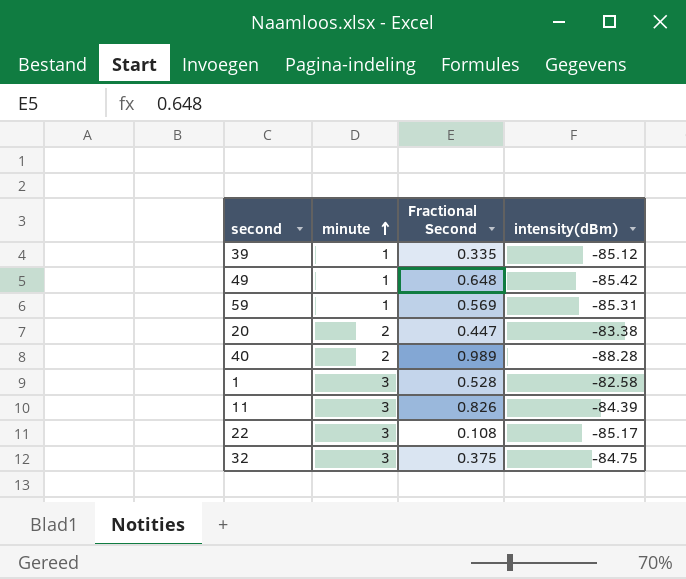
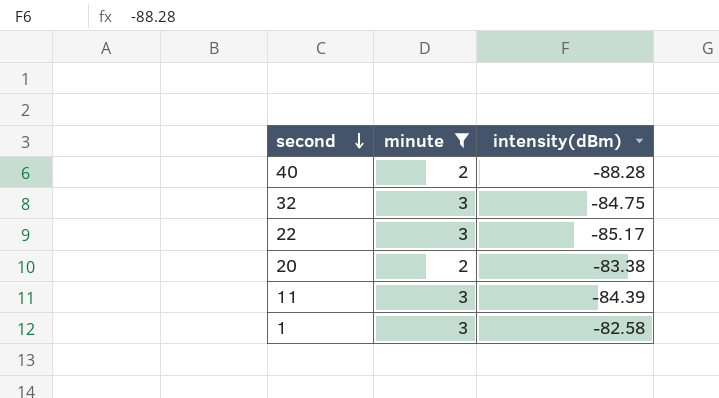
filter: none -> minute != 1
row order: minute ascending -> second descending
column Fractional Second | position: 3 -> none

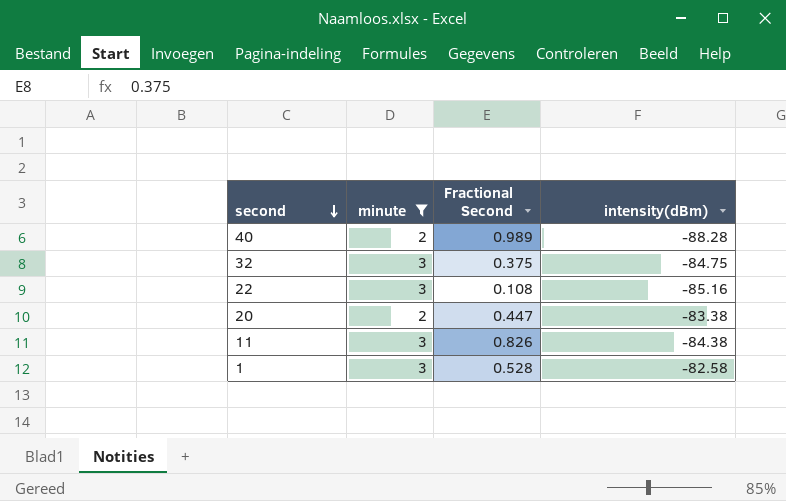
column Fractional Second | position: none -> 3
22 | intensity(dBm): -85.17 -> -85.16
11 | intensity(dBm): -84.39 -> -84.38

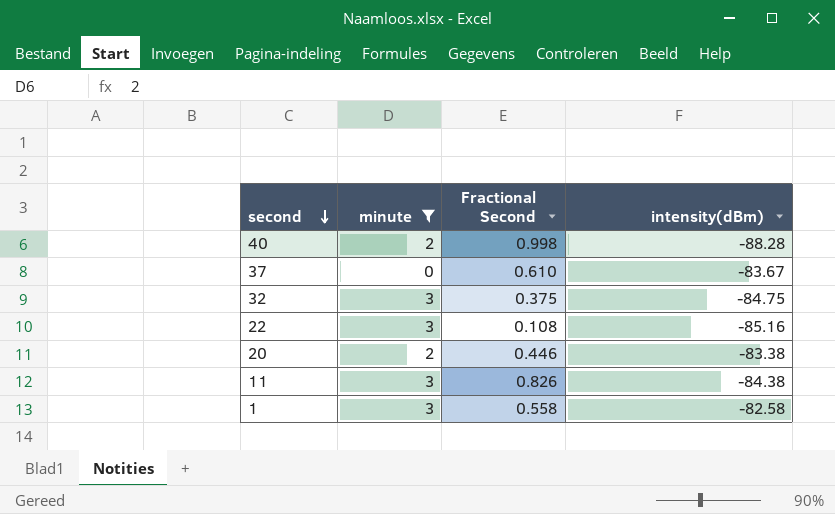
40 | Fractional Second: 0.989 -> 0.998
row 37: none -> 0 | 0.610 | -83.67
20 | Fractional Second: 0.447 -> 0.446
1 | Fractional Second: 0.528 -> 0.558

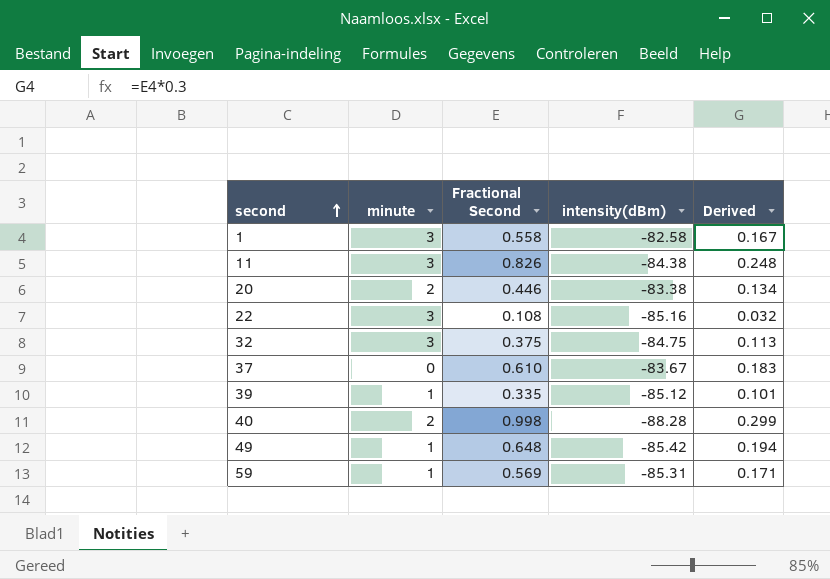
filter: minute != 1 -> none
row order: second descending -> second ascending
column Derived | formula: none -> [Fractional Second] * 0.3

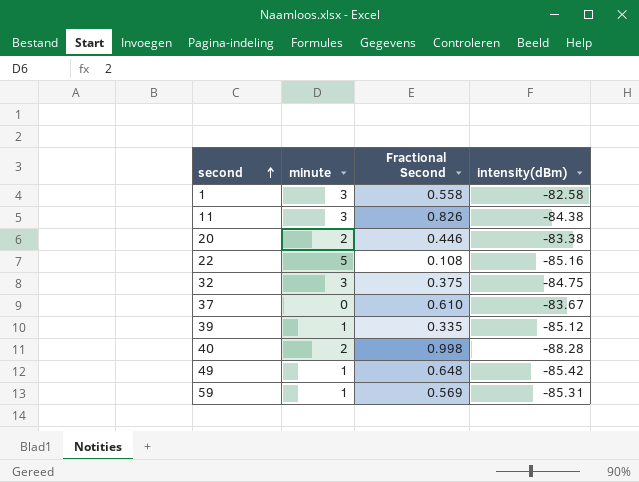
column Derived | formula: [Fractional Second] * 0.3 -> none
22 | minute: 3 -> 5

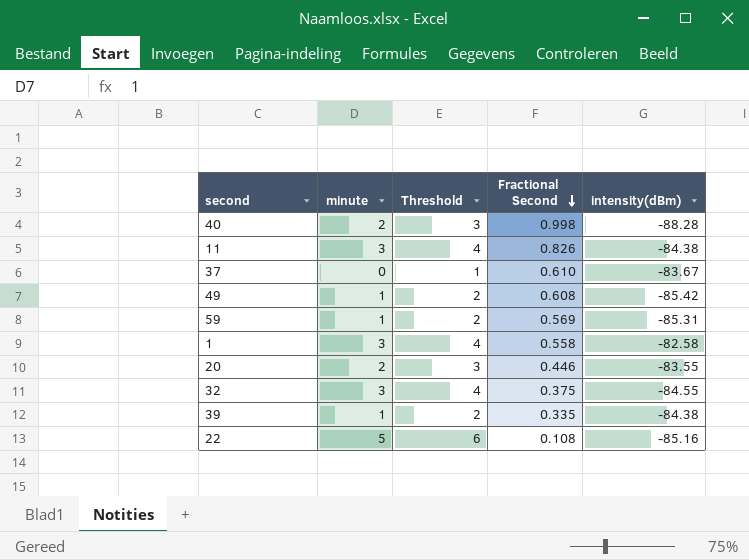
row order: second ascending -> Fractional Second descending
column Threshold | formula: none -> [minute] + 1
49 | Fractional Second: 0.648 -> 0.608
20 | intensity(dBm): -83.38 -> -83.55
32 | intensity(dBm): -84.75 -> -84.55
39 | intensity(dBm): -85.12 -> -84.38

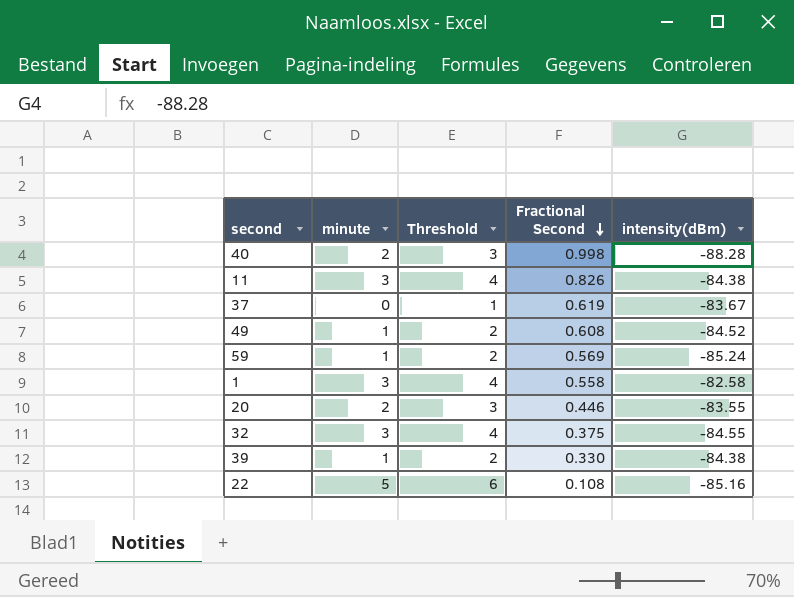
37 | Fractional Second: 0.610 -> 0.619
49 | intensity(dBm): -85.42 -> -84.52
59 | intensity(dBm): -85.31 -> -85.24
39 | Fractional Second: 0.335 -> 0.330

